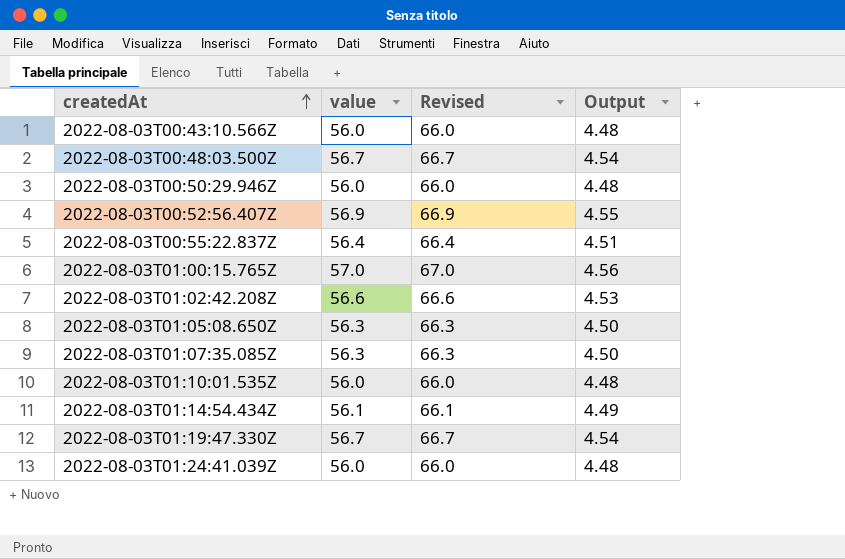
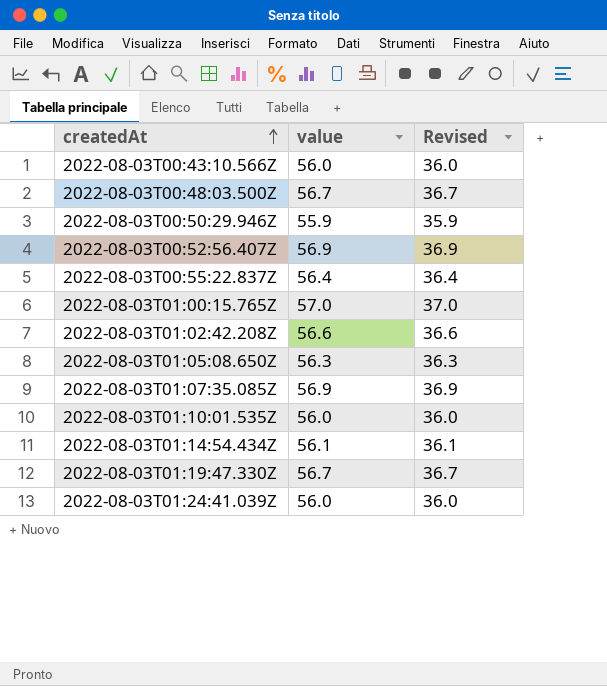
column Output | formula: [value] * 0.08 -> none
column Revised | formula: [value] + 10 -> [value] - 20
2022-08-03T00:50:29.946Z | value: 56.0 -> 55.9
2022-08-03T01:07:35.085Z | value: 56.3 -> 56.9

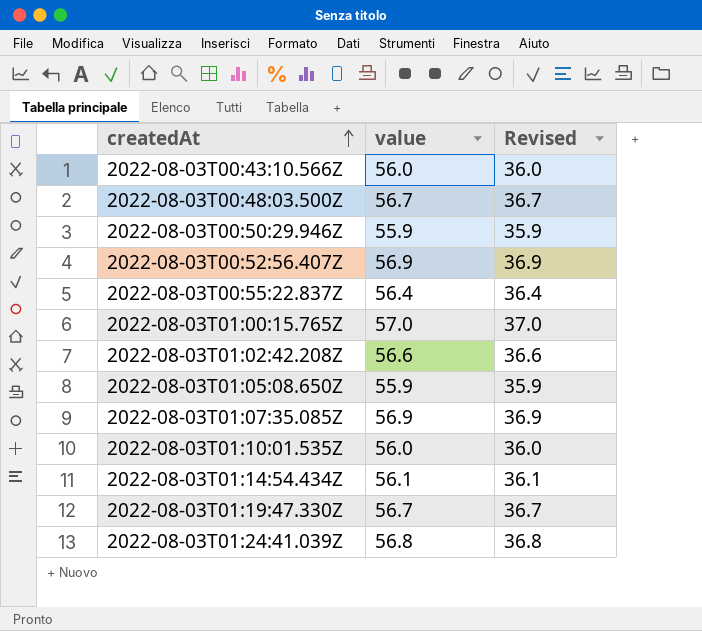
2022-08-03T01:05:08.650Z | value: 56.3 -> 55.9
2022-08-03T01:05:08.650Z | Revised: 36.3 -> 35.9
2022-08-03T01:24:41.039Z | value: 56.0 -> 56.8
2022-08-03T01:24:41.039Z | Revised: 36.0 -> 36.8

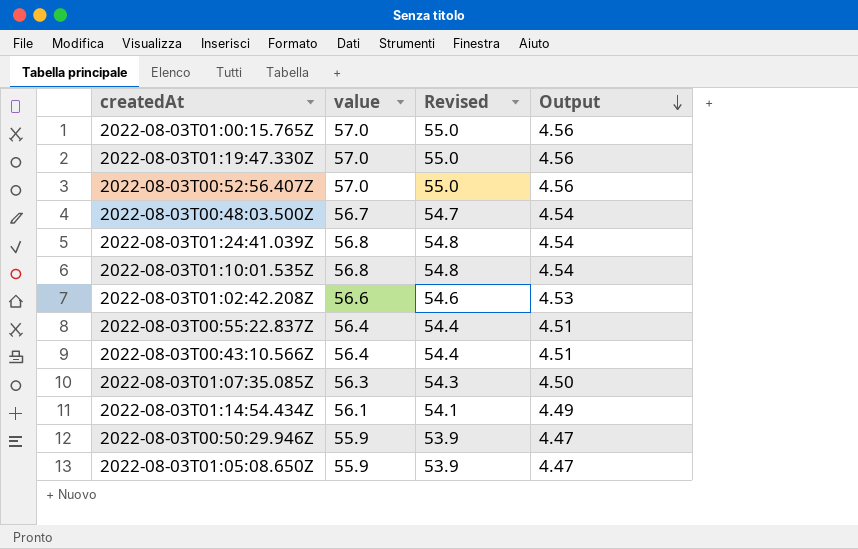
row order: createdAt ascending -> Output descending
column Revised | formula: [value] - 20 -> [value] - 2
column Output | formula: none -> [value] * 0.08
2022-08-03T01:19:47.330Z | value: 56.7 -> 57.0
2022-08-03T00:52:56.407Z | value: 56.9 -> 57.0
2022-08-03T01:10:01.535Z | value: 56.0 -> 56.8
2022-08-03T00:43:10.566Z | value: 56.0 -> 56.4
2022-08-03T01:07:35.085Z | value: 56.9 -> 56.3

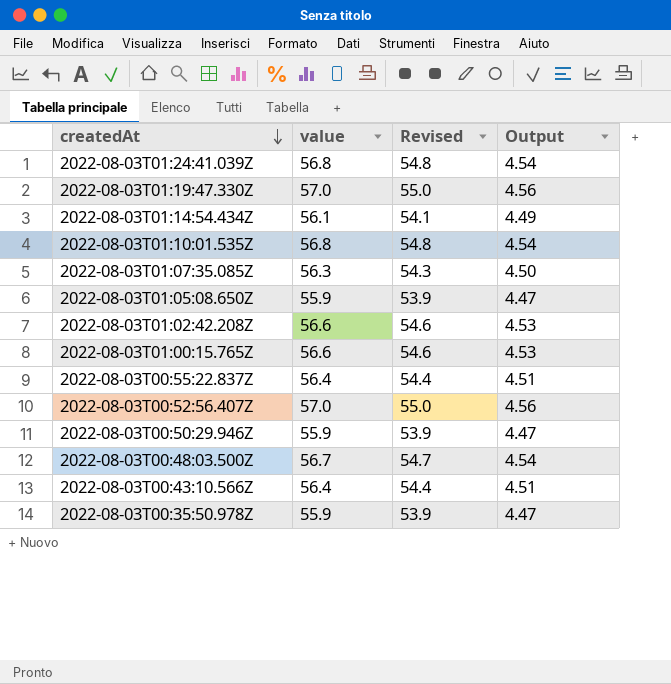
row order: Output descending -> createdAt descending
2022-08-03T01:00:15.765Z | value: 57.0 -> 56.6
2022-08-03T01:00:15.765Z | Revised: 55.0 -> 54.6
2022-08-03T01:00:15.765Z | Output: 4.56 -> 4.53
row 2022-08-03T00:35:50.978Z: none -> 55.9 | 53.9 | 4.47

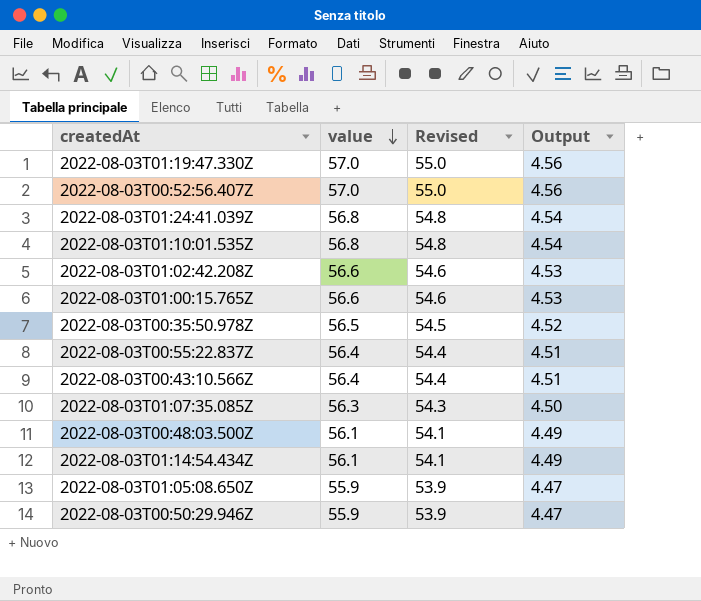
row order: createdAt descending -> value descending
2022-08-03T00:35:50.978Z | value: 55.9 -> 56.5
2022-08-03T00:35:50.978Z | Revised: 53.9 -> 54.5
2022-08-03T00:35:50.978Z | Output: 4.47 -> 4.52
2022-08-03T00:48:03.500Z | value: 56.7 -> 56.1
2022-08-03T00:48:03.500Z | Revised: 54.7 -> 54.1
2022-08-03T00:48:03.500Z | Output: 4.54 -> 4.49

